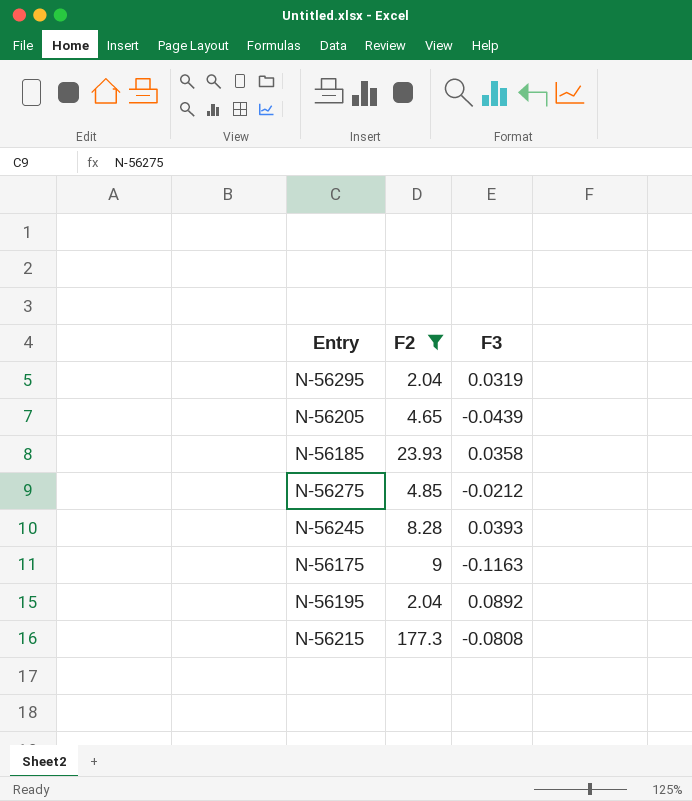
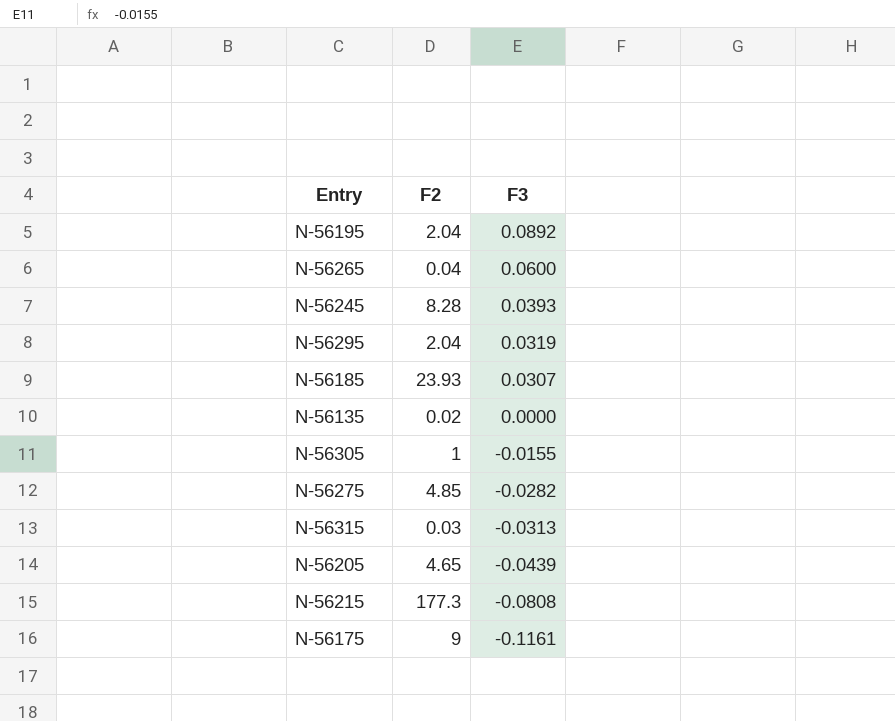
filter: F2 >= 2.04 -> none
row order: none -> F3 descending
N-56185 | F3: 0.0358 -> 0.0307
N-56275 | F3: -0.0212 -> -0.0282
N-56175 | F3: -0.1163 -> -0.1161

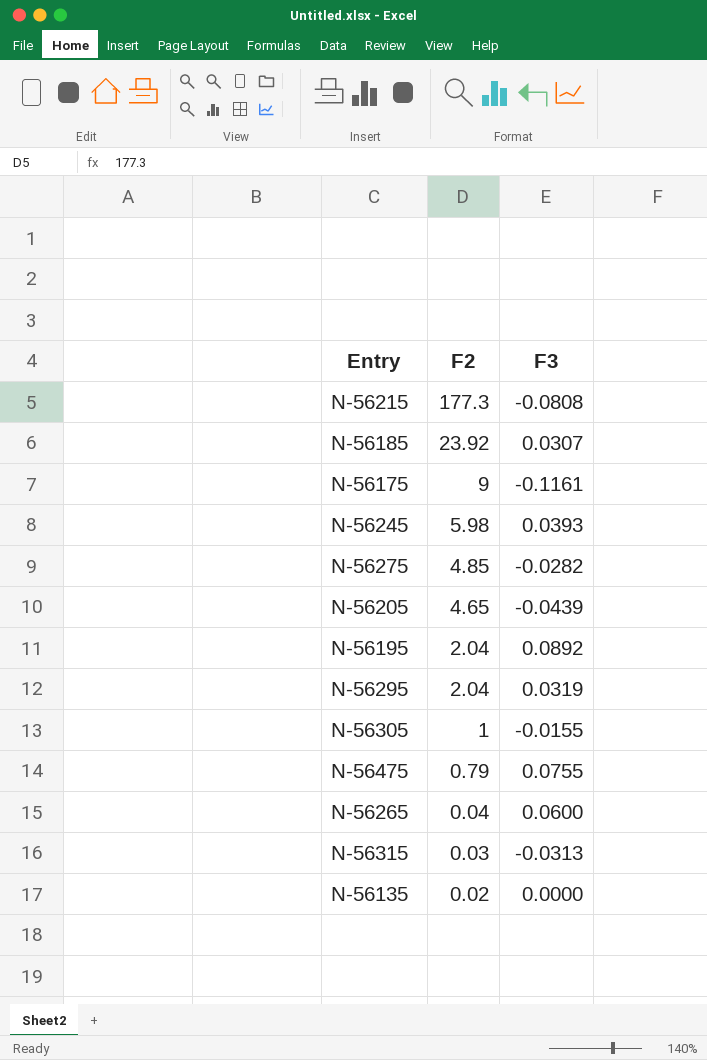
row order: F3 descending -> F2 descending
N-56185 | F2: 23.93 -> 23.92
N-56245 | F2: 8.28 -> 5.98
row N-56475: none -> 0.79 | 0.0755

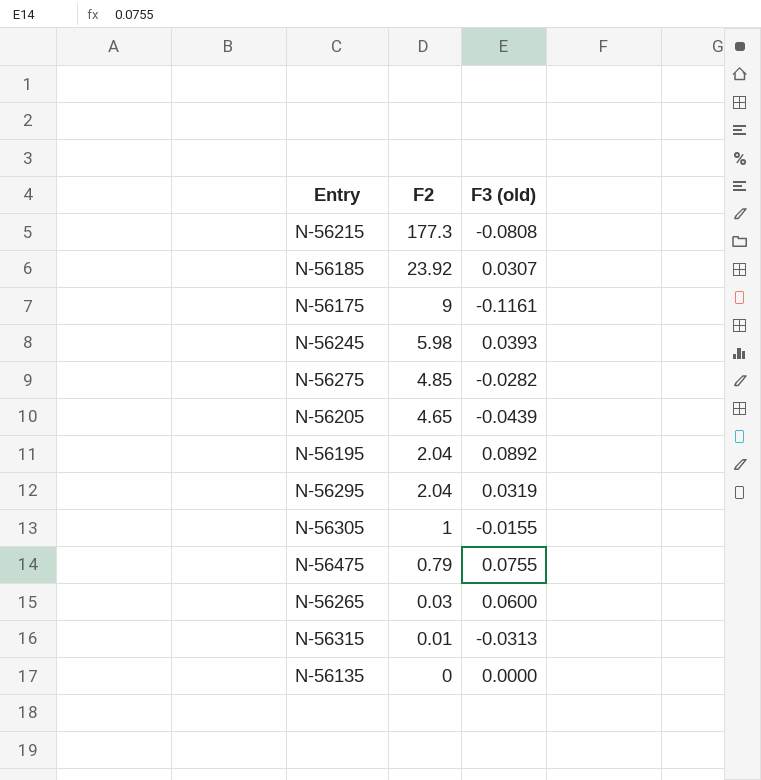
column name: F3 -> F3 (old)
N-56265 | F2: 0.04 -> 0.03
N-56315 | F2: 0.03 -> 0.01
N-56135 | F2: 0.02 -> 0

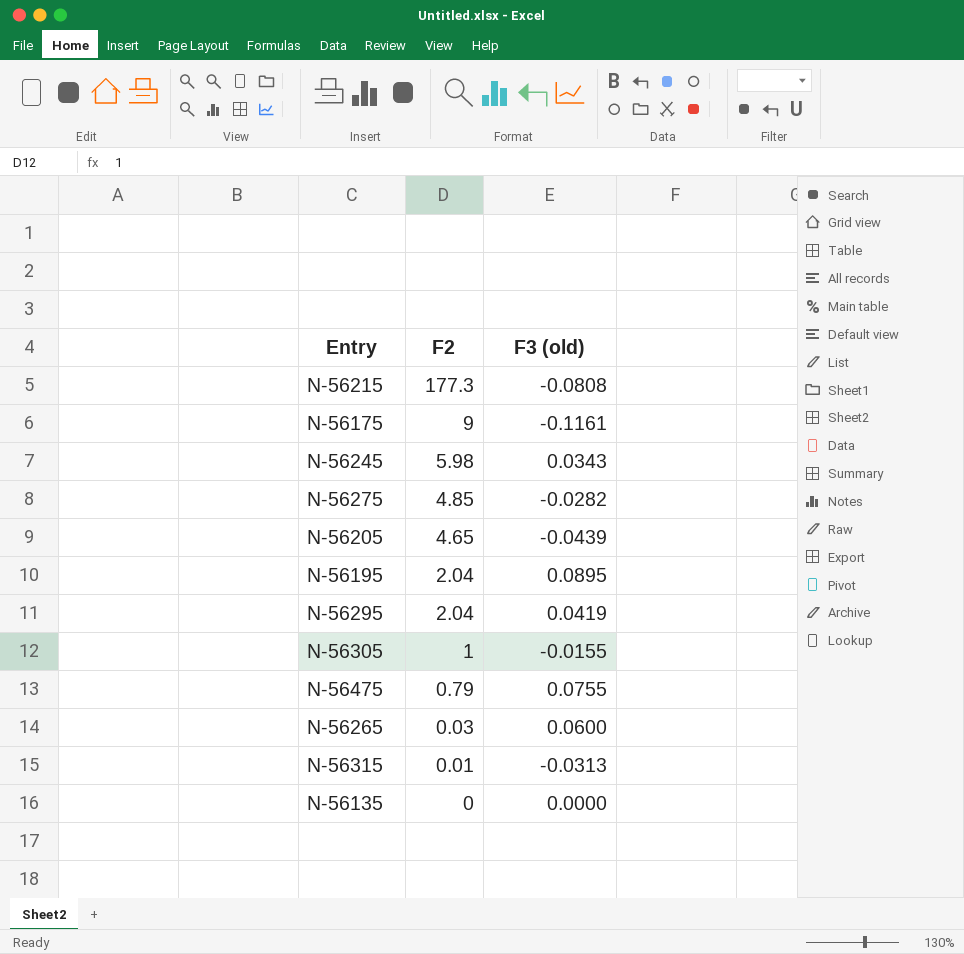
row N-56185: 23.92 | 0.0307 -> none
N-56245 | F3 (old): 0.0393 -> 0.0343
N-56195 | F3 (old): 0.0892 -> 0.0895
N-56295 | F3 (old): 0.0319 -> 0.0419

